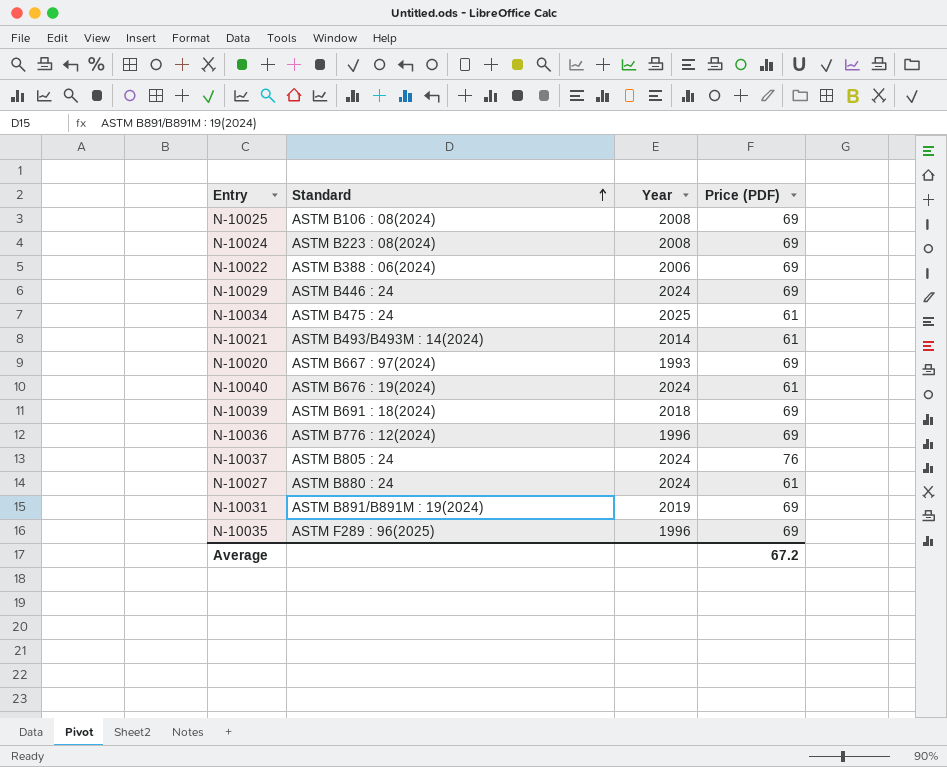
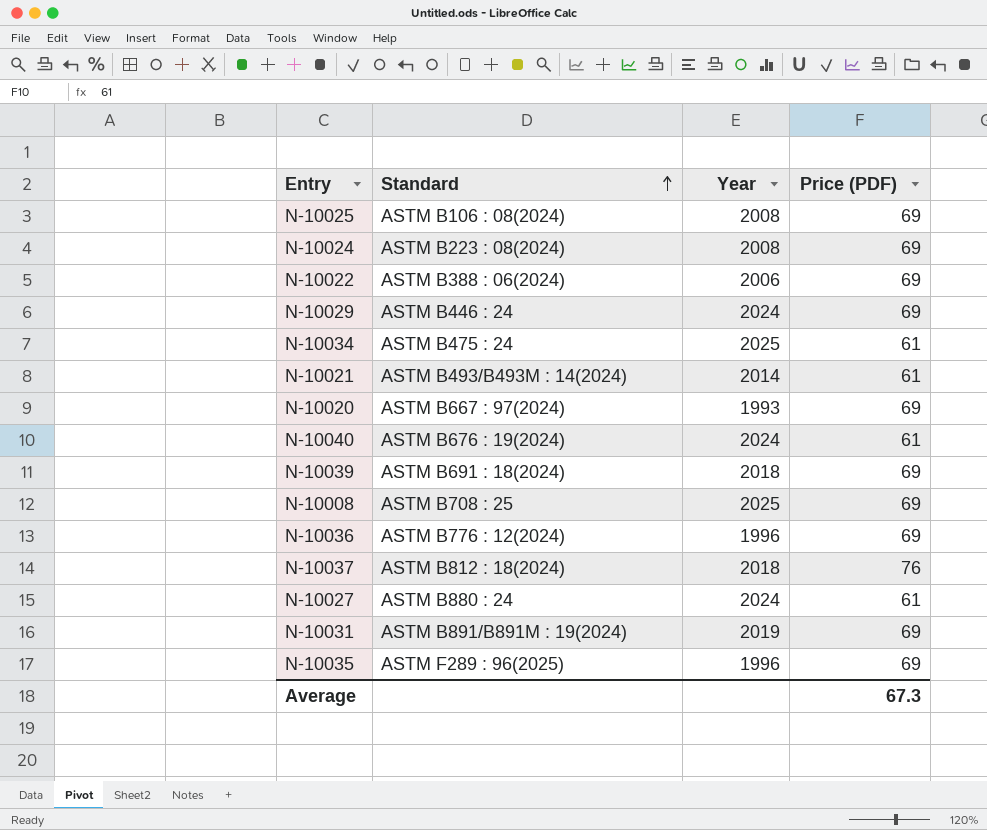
row N-10008: none -> ASTM B708 : 25 | 2025 | 69
N-10037 | Standard: ASTM B805 : 24 -> ASTM B812 : 18(2024)
N-10037 | Year: 2024 -> 2018
Average | Price (PDF): 67.2 -> 67.3

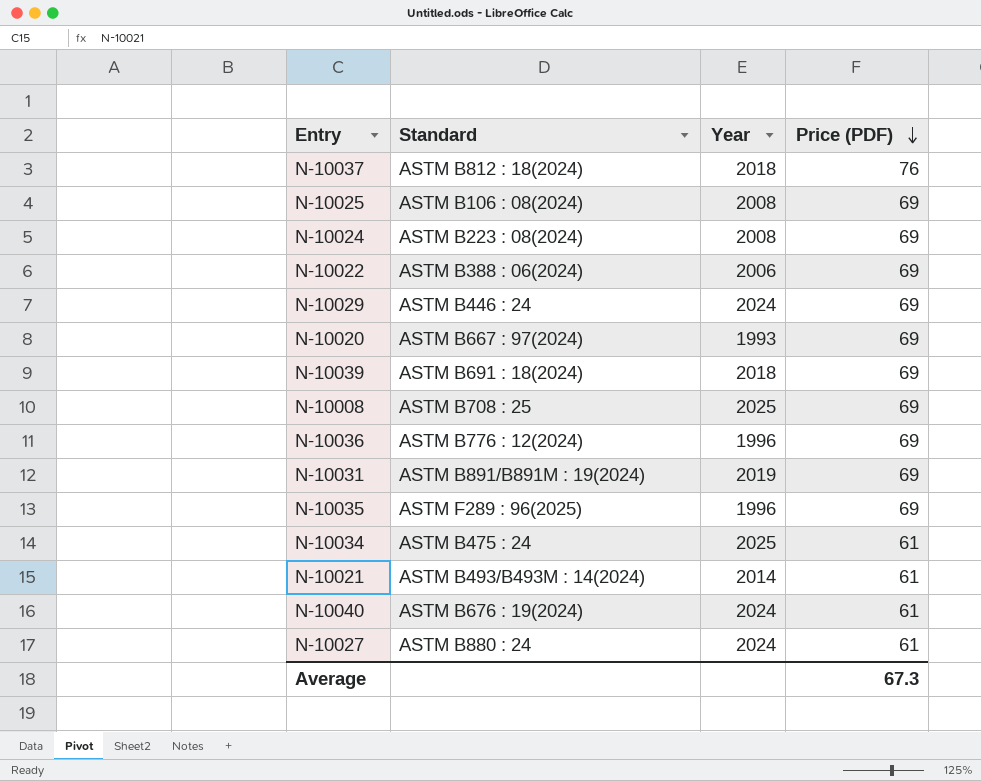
row order: Standard ascending -> Price (PDF) descending

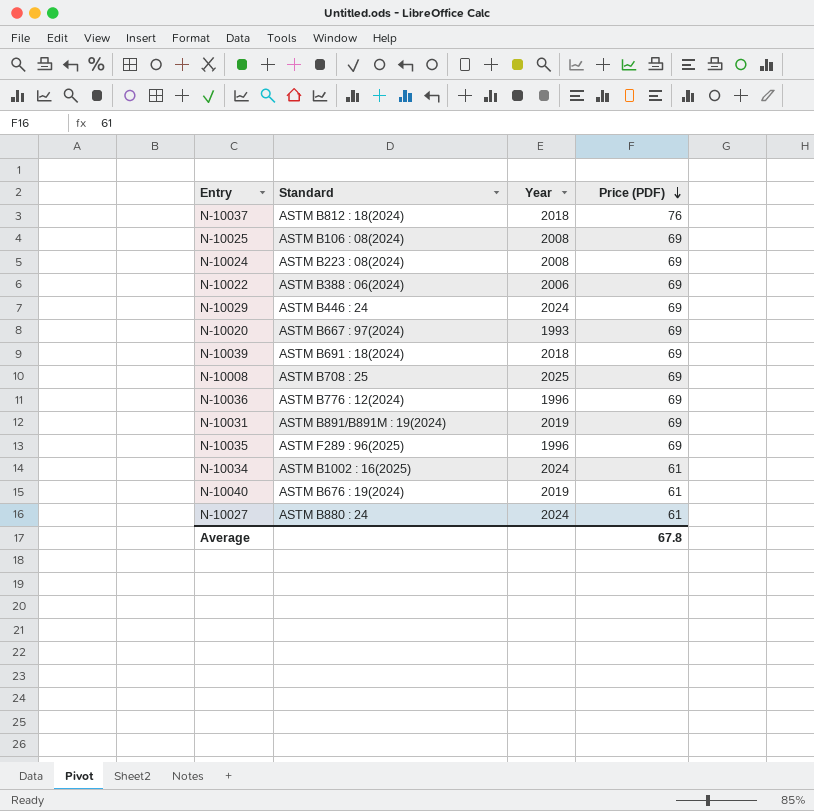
row N-10021: ASTM B493/B493M : 14(2024) | 2014 | 61 -> none
N-10034 | Standard: ASTM B475 : 24 -> ASTM B1002 : 16(2025)
N-10034 | Year: 2025 -> 2024
N-10040 | Year: 2024 -> 2019
Average | Price (PDF): 67.3 -> 67.8

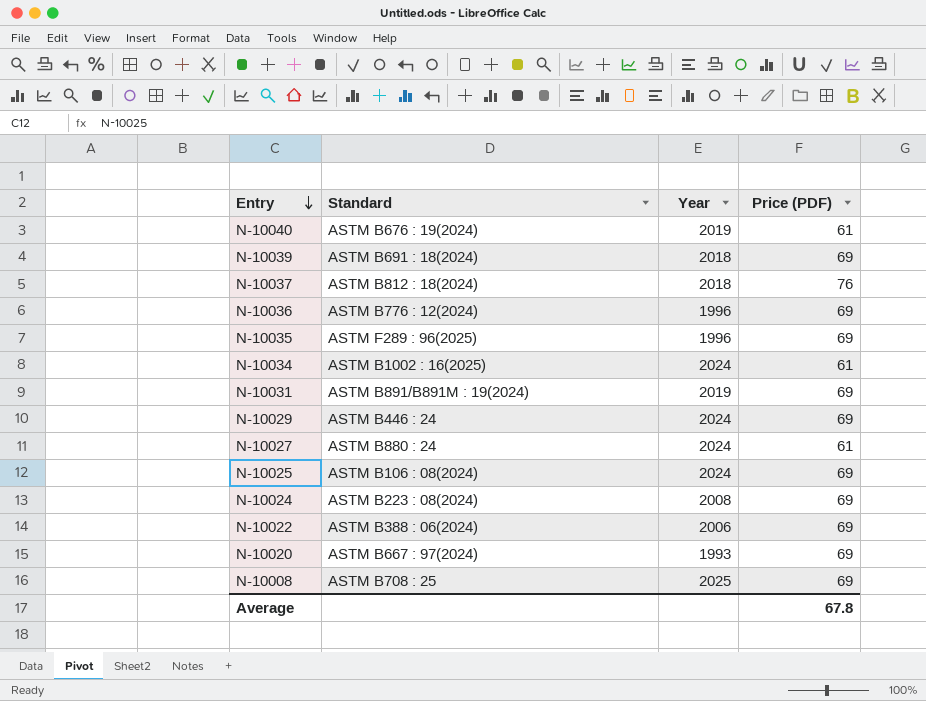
row order: Price (PDF) descending -> Entry descending
N-10025 | Year: 2008 -> 2024

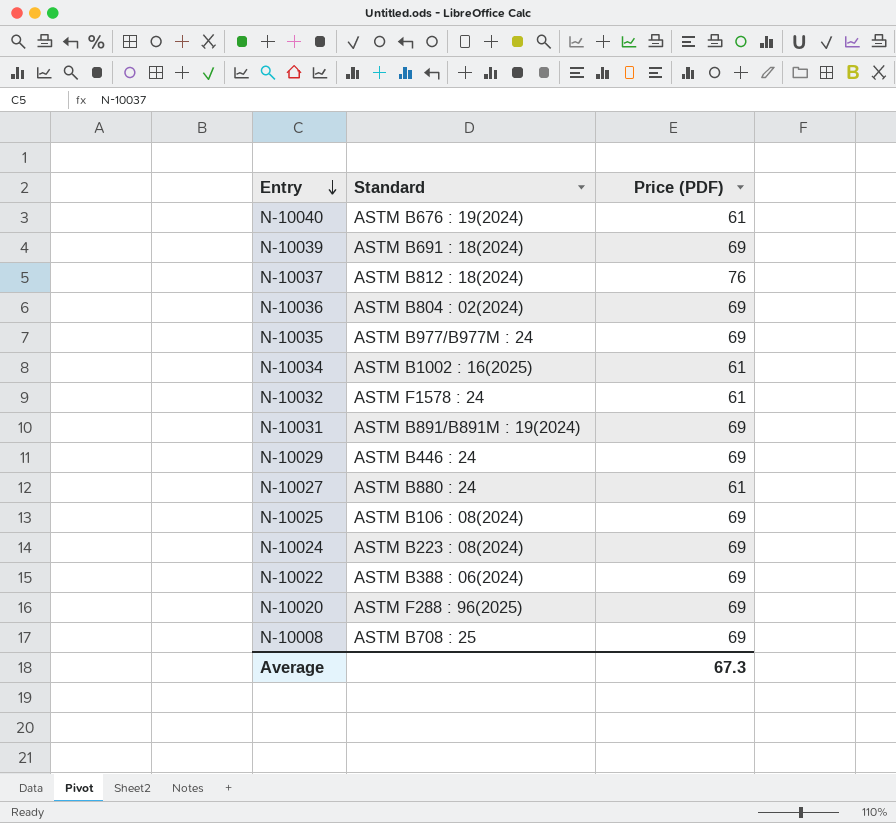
column Year | position: 3 -> none
N-10036 | Standard: ASTM B776 : 12(2024) -> ASTM B804 : 02(2024)
N-10035 | Standard: ASTM F289 : 96(2025) -> ASTM B977/B977M : 24
row N-10032: none -> ASTM F1578 : 24 | 61
N-10020 | Standard: ASTM B667 : 97(2024) -> ASTM F288 : 96(2025)
Average | Price (PDF): 67.8 -> 67.3

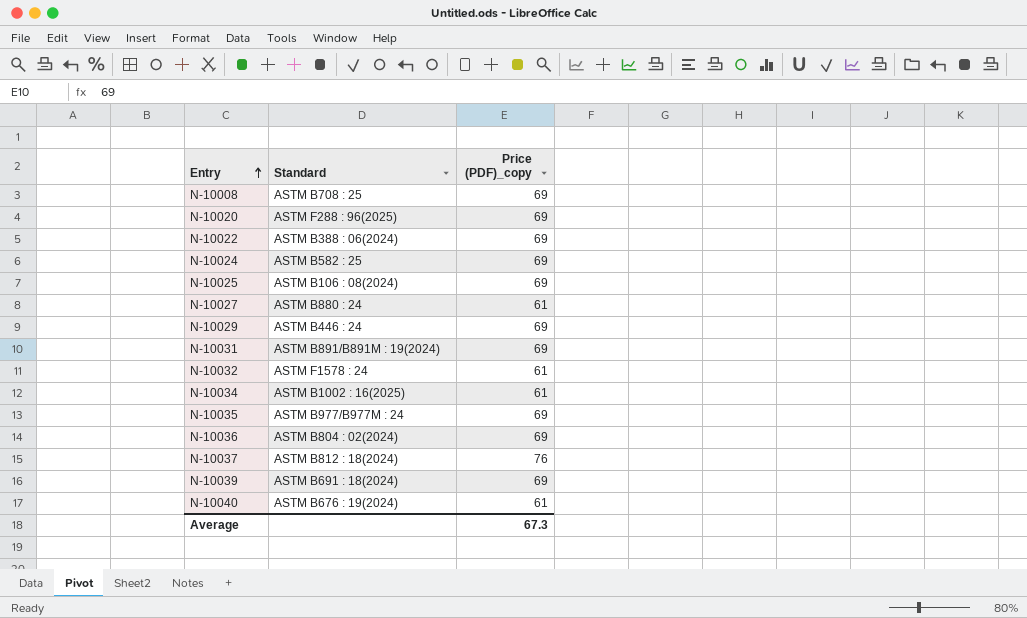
row order: Entry descending -> Entry ascending
column name: Price (PDF) -> Price (PDF)_copy
N-10024 | Standard: ASTM B223 : 08(2024) -> ASTM B582 : 25

